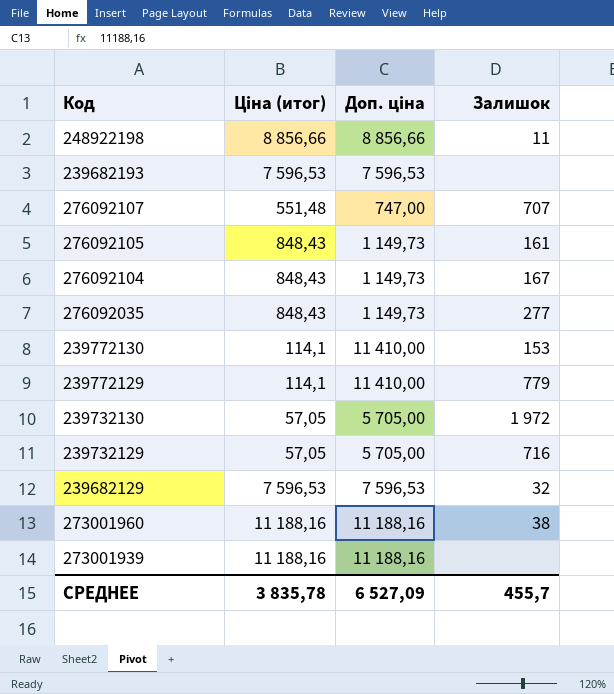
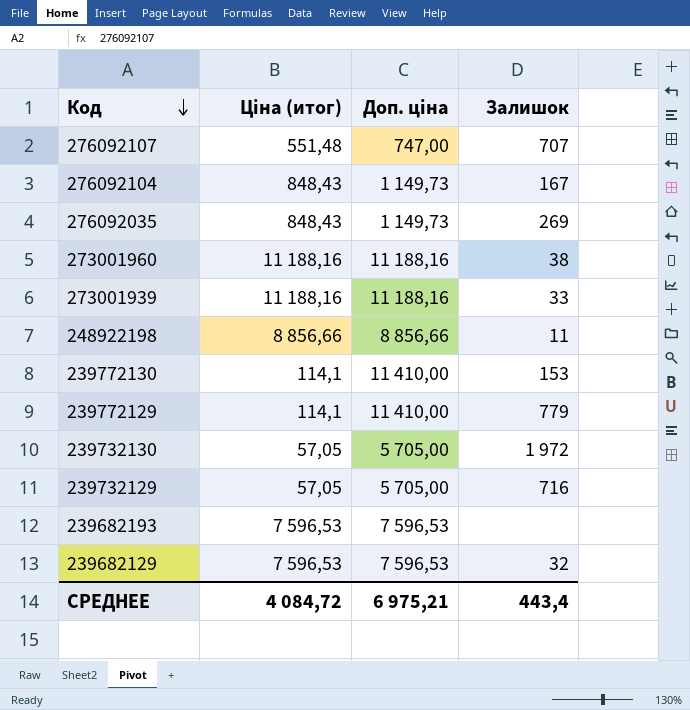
row order: none -> Код descending
row 276092105: 848,43 | 1 149,73 | 161 -> none
276092035 | Залишок: 277 -> 269
273001939 | Залишок: none -> 33
СРЕДНЕЕ | Ціна (итог): 3 835,78 -> 4 084,72
СРЕДНЕЕ | Доп. ціна: 6 527,09 -> 6 975,21
СРЕДНЕЕ | Залишок: 455,7 -> 443,4

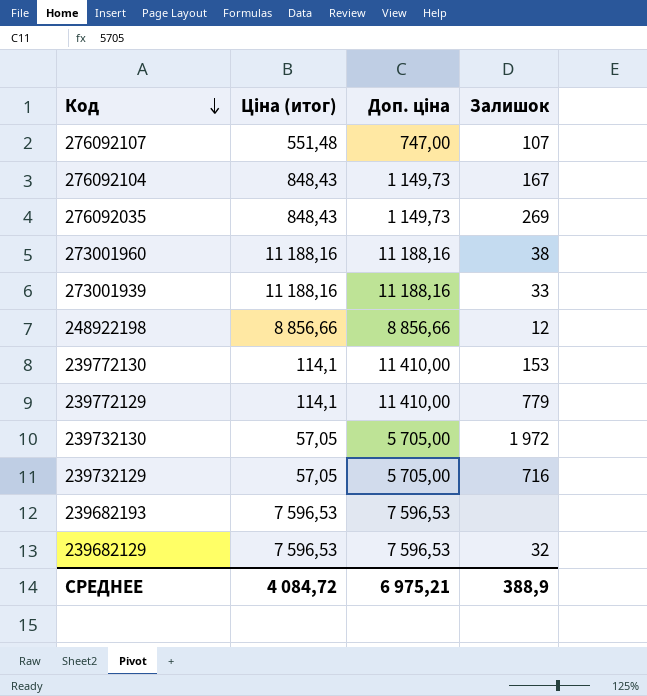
276092107 | Залишок: 707 -> 107
248922198 | Залишок: 11 -> 12
СРЕДНЕЕ | Залишок: 443,4 -> 388,9

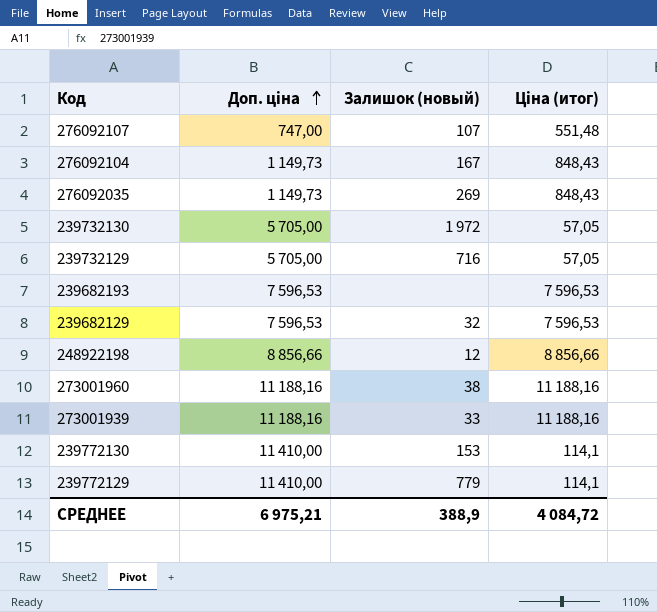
row order: Код descending -> Доп. ціна ascending
column name: Залишок -> Залишок (новый)
column Ціна (итог) | position: 2 -> 4

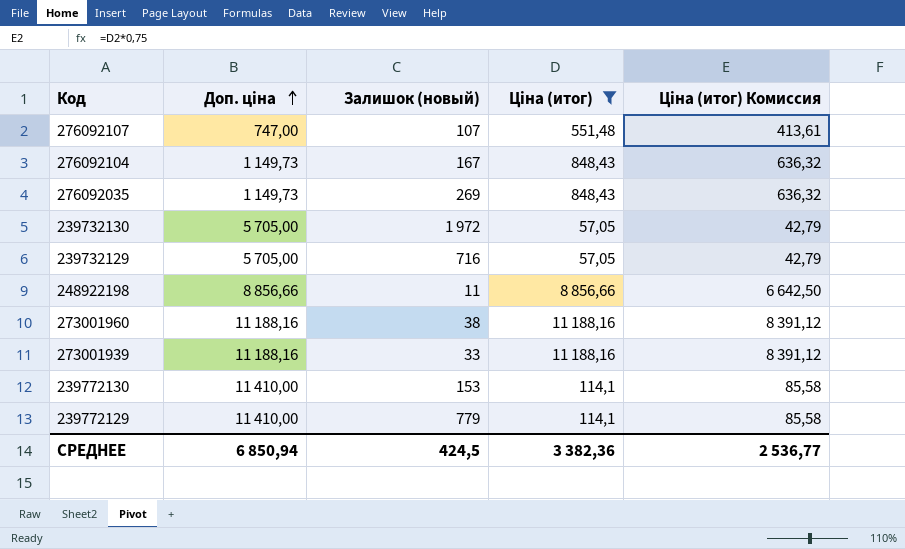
filter: none -> Ціна (итог) != 7 596,53
column Ціна (итог) Комиссия | formula: none -> [Ціна (итог)] * 0,75
248922198 | Залишок (новый): 12 -> 11
СРЕДНЕЕ | Доп. ціна: 6 975,21 -> 6 850,94
СРЕДНЕЕ | Залишок (новый): 388,9 -> 424,5
СРЕДНЕЕ | Ціна (итог): 4 084,72 -> 3 382,36

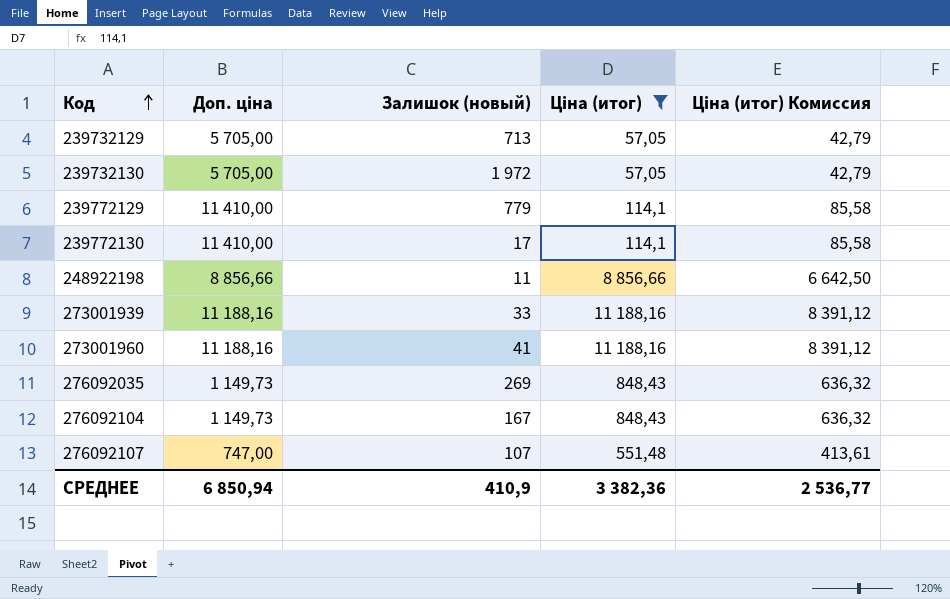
row order: Доп. ціна ascending -> Код ascending
239732129 | Залишок (новый): 716 -> 713
239772130 | Залишок (новый): 153 -> 17
273001960 | Залишок (новый): 38 -> 41
СРЕДНЕЕ | Залишок (новый): 424,5 -> 410,9

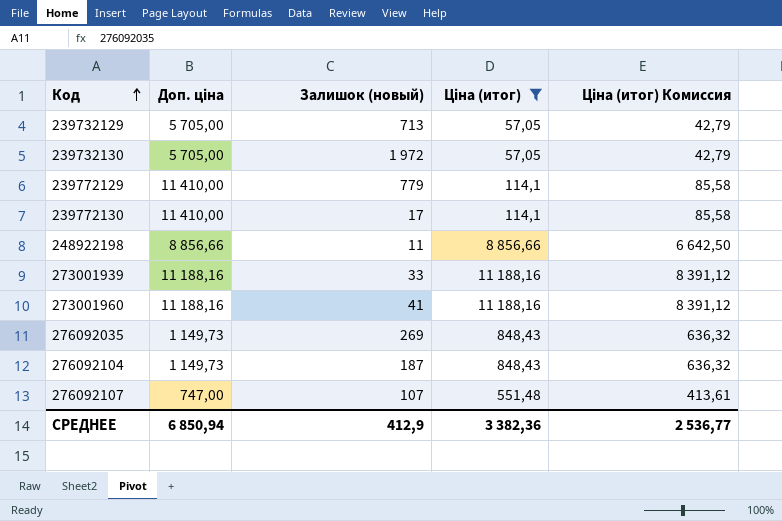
276092104 | Залишок (новый): 167 -> 187
СРЕДНЕЕ | Залишок (новый): 410,9 -> 412,9

